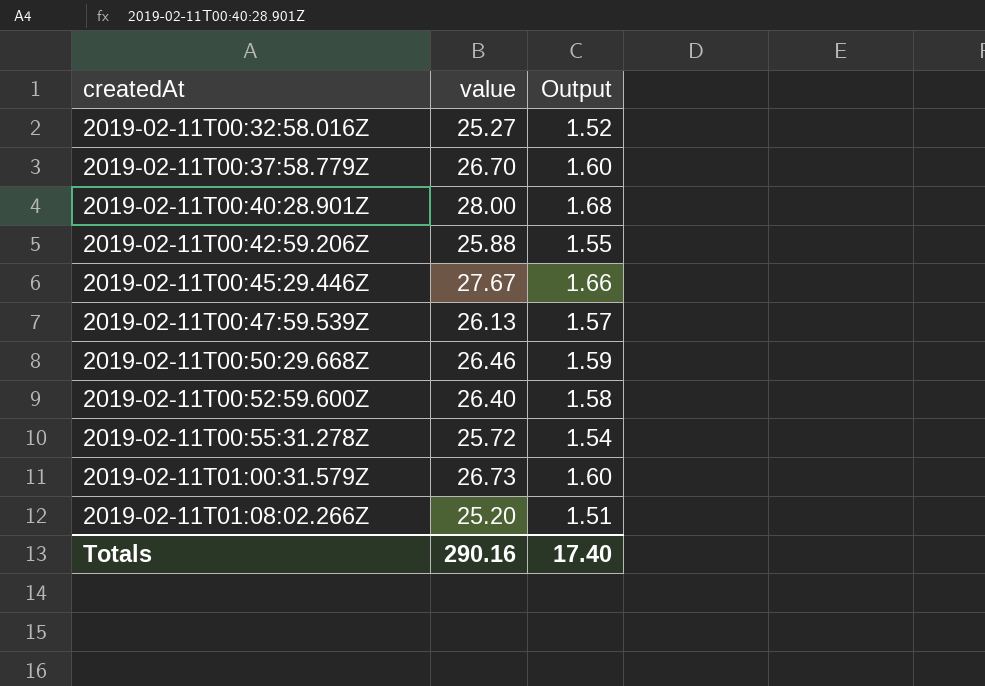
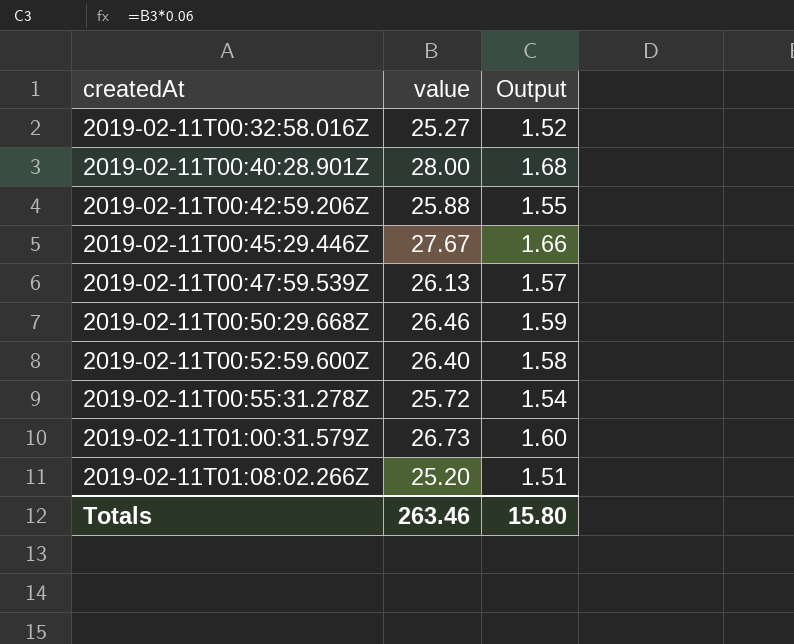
row 2019-02-11T00:37:58.779Z: 26.70 | 1.60 -> none
Totals | value: 290.16 -> 263.46
Totals | Output: 17.40 -> 15.80

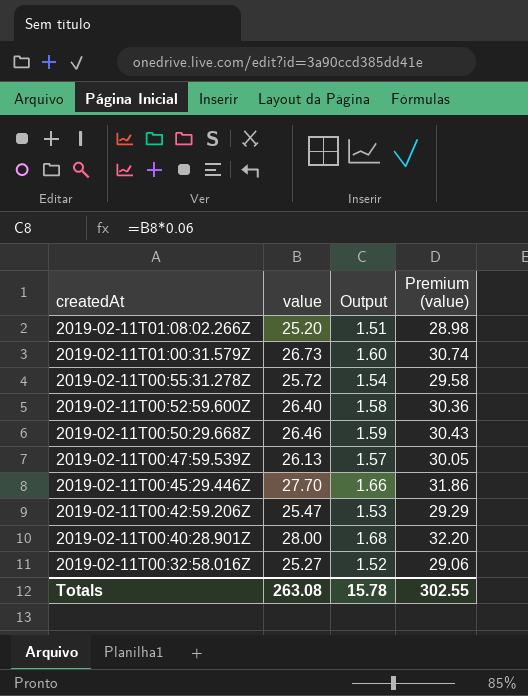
row order: createdAt ascending -> createdAt descending
column Premium (value) | formula: none -> [value] * 1.15
2019-02-11T00:45:29.446Z | value: 27.67 -> 27.70
2019-02-11T00:42:59.206Z | value: 25.88 -> 25.47
2019-02-11T00:42:59.206Z | Output: 1.55 -> 1.53
Totals | value: 263.46 -> 263.08
Totals | Output: 15.80 -> 15.78

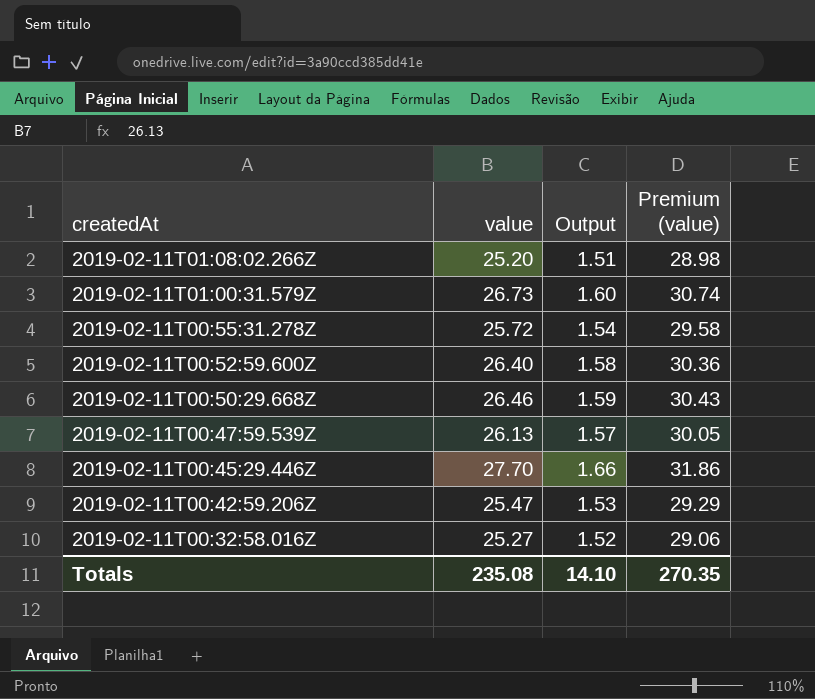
row 2019-02-11T00:40:28.901Z: 28.00 | 1.68 | 32.20 -> none
Totals | value: 263.08 -> 235.08
Totals | Output: 15.78 -> 14.10
Totals | Premium (value): 302.55 -> 270.35

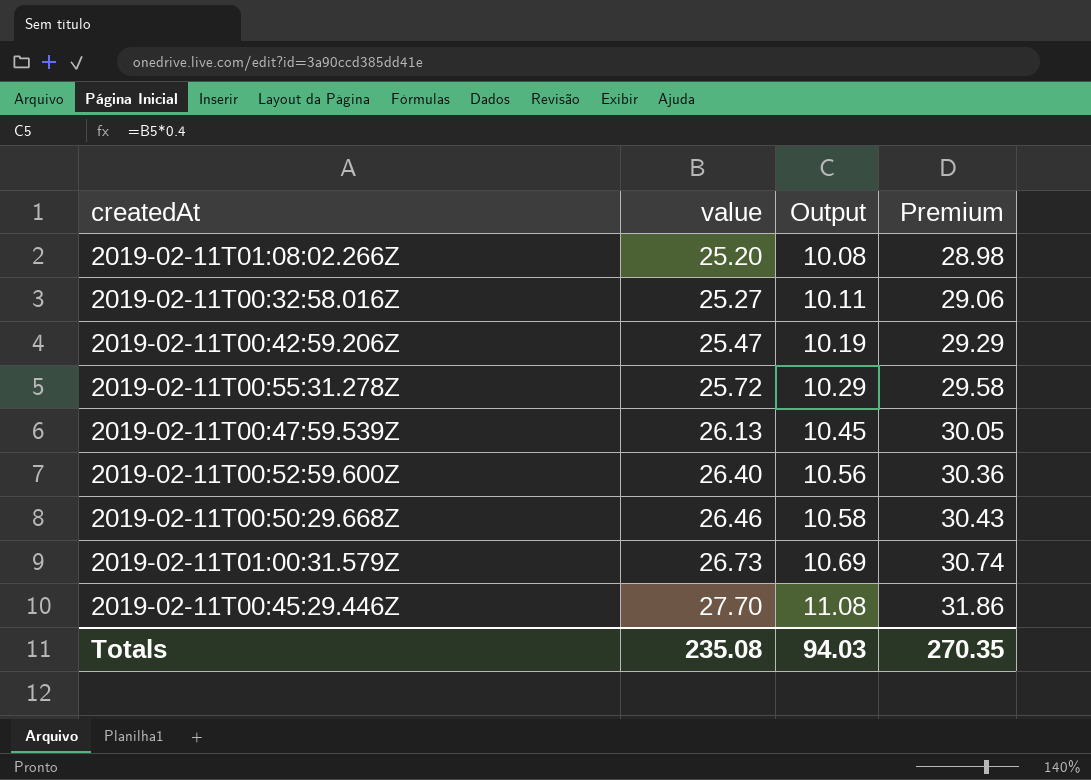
row order: createdAt descending -> value ascending
column Output | formula: [value] * 0.06 -> [value] * 0.4
column name: Premium (value) -> Premium
Totals | Output: 14.10 -> 94.03

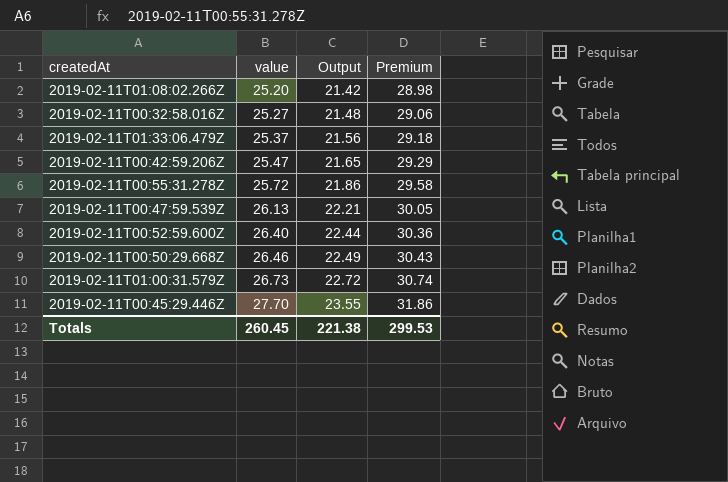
column Output | formula: [value] * 0.4 -> [value] * 0.85
row 2019-02-11T01:33:06.479Z: none -> 25.37 | 21.56 | 29.18
Totals | value: 235.08 -> 260.45
Totals | Output: 94.03 -> 221.38
Totals | Premium: 270.35 -> 299.53

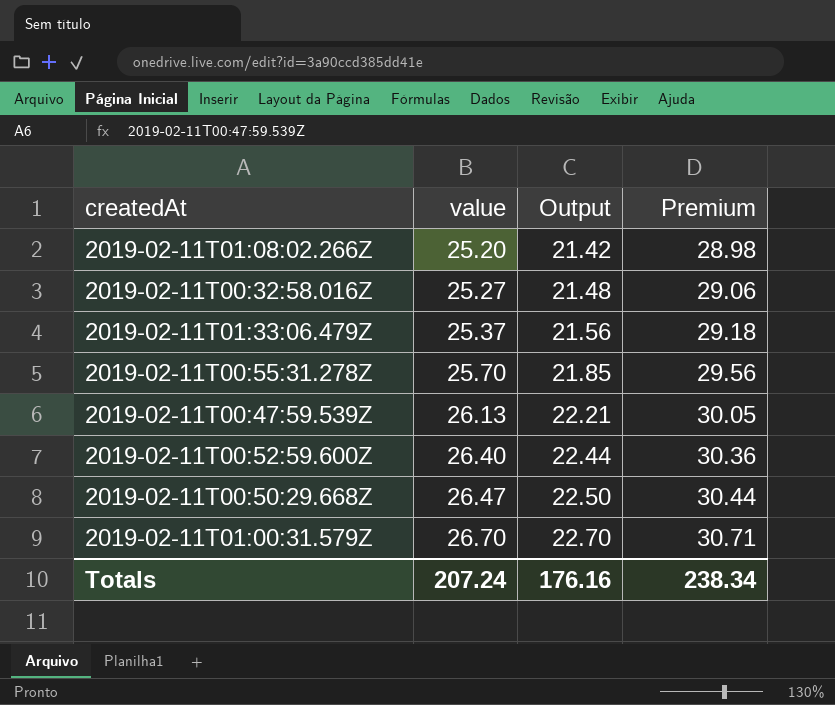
row 2019-02-11T00:42:59.206Z: 25.47 | 21.65 | 29.29 -> none
row 2019-02-11T00:45:29.446Z: 27.70 | 23.55 | 31.86 -> none
2019-02-11T00:55:31.278Z | value: 25.72 -> 25.70
2019-02-11T00:55:31.278Z | Output: 21.86 -> 21.85
2019-02-11T00:55:31.278Z | Premium: 29.58 -> 29.56
2019-02-11T00:50:29.668Z | value: 26.46 -> 26.47
2019-02-11T00:50:29.668Z | Output: 22.49 -> 22.50
2019-02-11T00:50:29.668Z | Premium: 30.43 -> 30.44
2019-02-11T01:00:31.579Z | value: 26.73 -> 26.70
2019-02-11T01:00:31.579Z | Output: 22.72 -> 22.70
2019-02-11T01:00:31.579Z | Premium: 30.74 -> 30.71
Totals | value: 260.45 -> 207.24
Totals | Output: 221.38 -> 176.16
Totals | Premium: 299.53 -> 238.34

